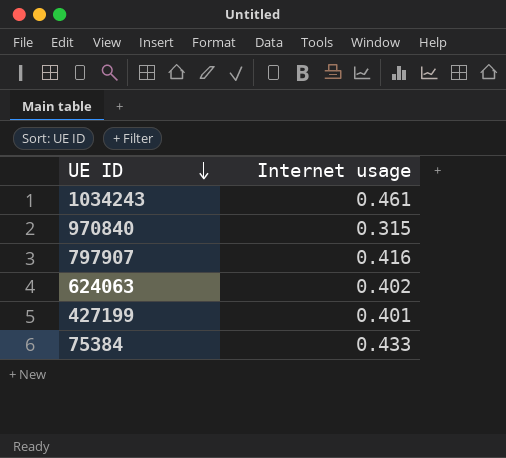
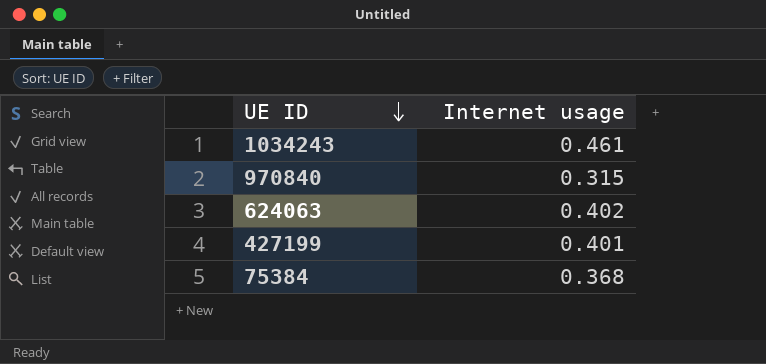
row 797907: 0.416 -> none
75384 | Internet usage: 0.433 -> 0.368

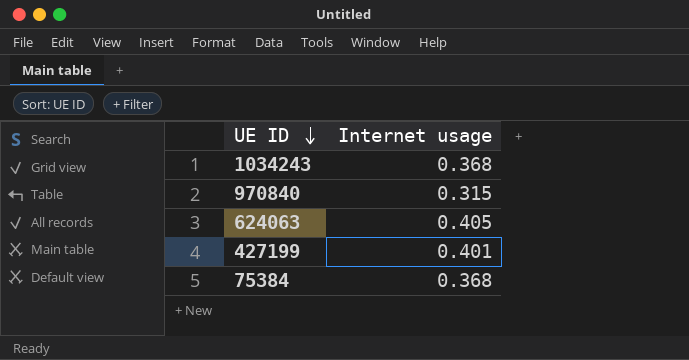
1034243 | Internet usage: 0.461 -> 0.368
624063 | Internet usage: 0.402 -> 0.405

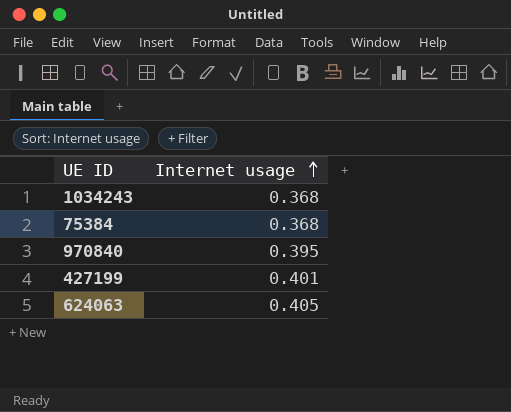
row order: UE ID descending -> Internet usage ascending
970840 | Internet usage: 0.315 -> 0.395

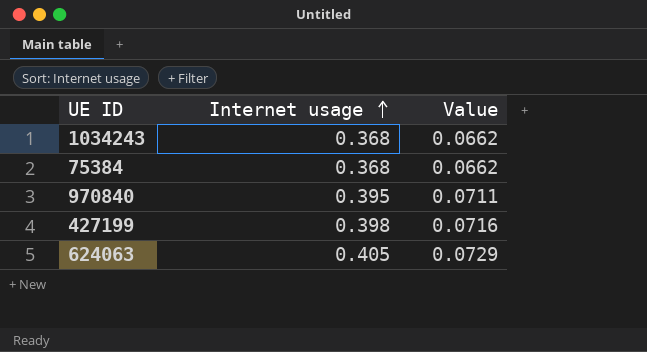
column Value | formula: none -> [Internet usage] * 0.18
427199 | Internet usage: 0.401 -> 0.398

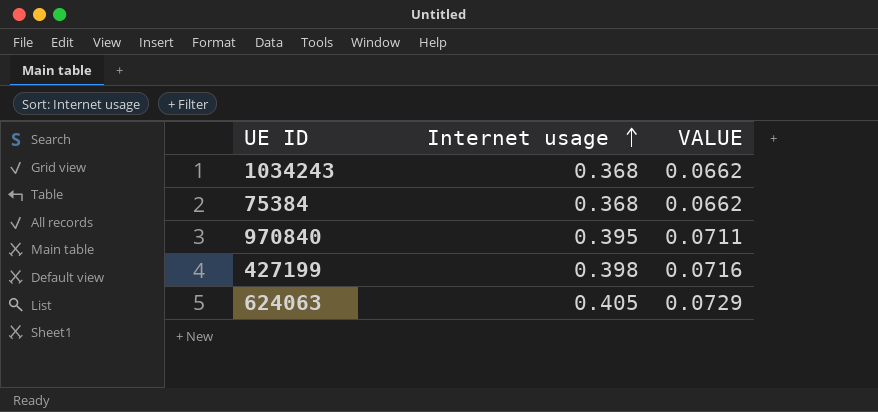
column name: Value -> VALUE

